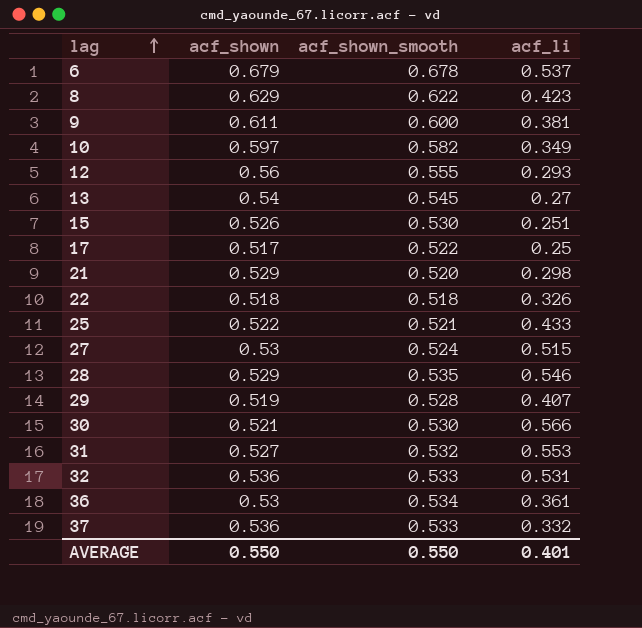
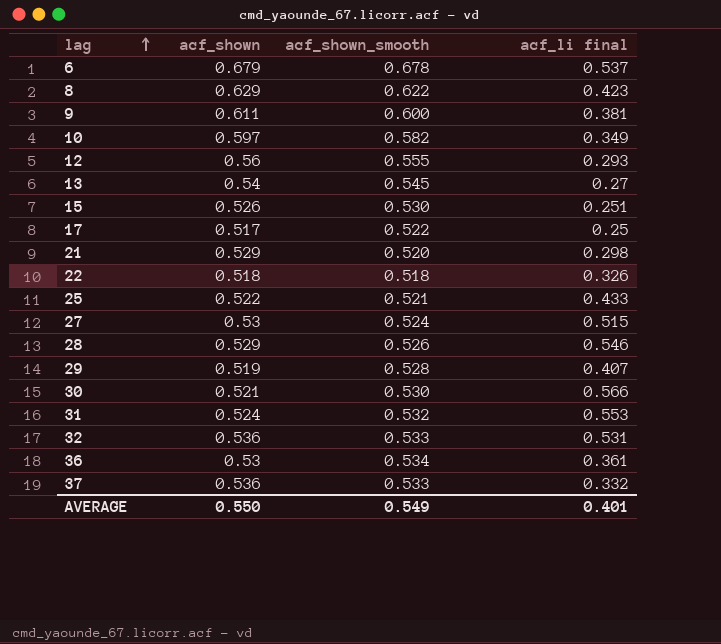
column name: acf_li -> acf_li final
28 | acf_shown_smooth: 0.535 -> 0.526
31 | acf_shown: 0.527 -> 0.524
AVERAGE | acf_shown_smooth: 0.550 -> 0.549

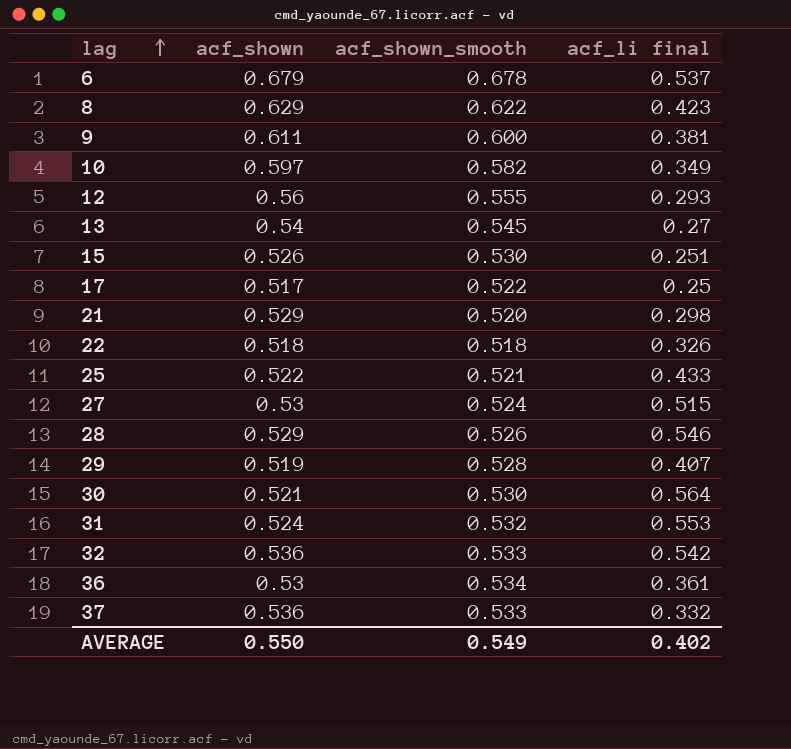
30 | acf_li final: 0.566 -> 0.564
32 | acf_li final: 0.531 -> 0.542
AVERAGE | acf_li final: 0.401 -> 0.402

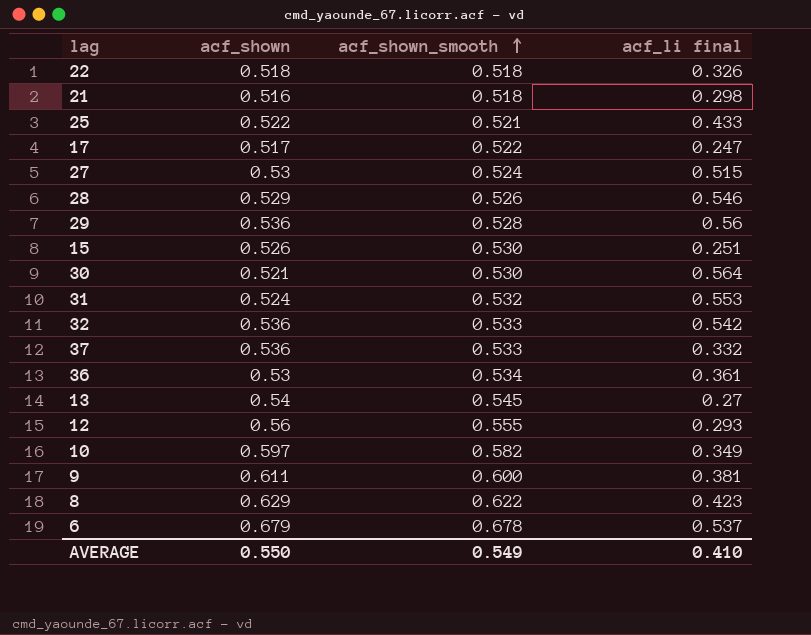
row order: lag ascending -> acf_shown_smooth ascending
21 | acf_shown: 0.529 -> 0.516
21 | acf_shown_smooth: 0.520 -> 0.518
17 | acf_li final: 0.25 -> 0.247
29 | acf_shown: 0.519 -> 0.536
29 | acf_li final: 0.407 -> 0.56
AVERAGE | acf_li final: 0.402 -> 0.410

